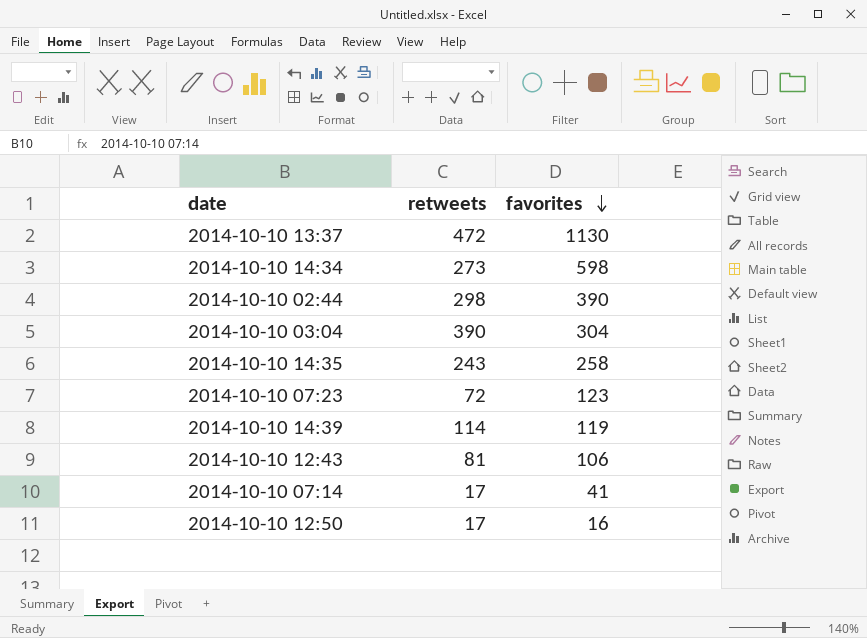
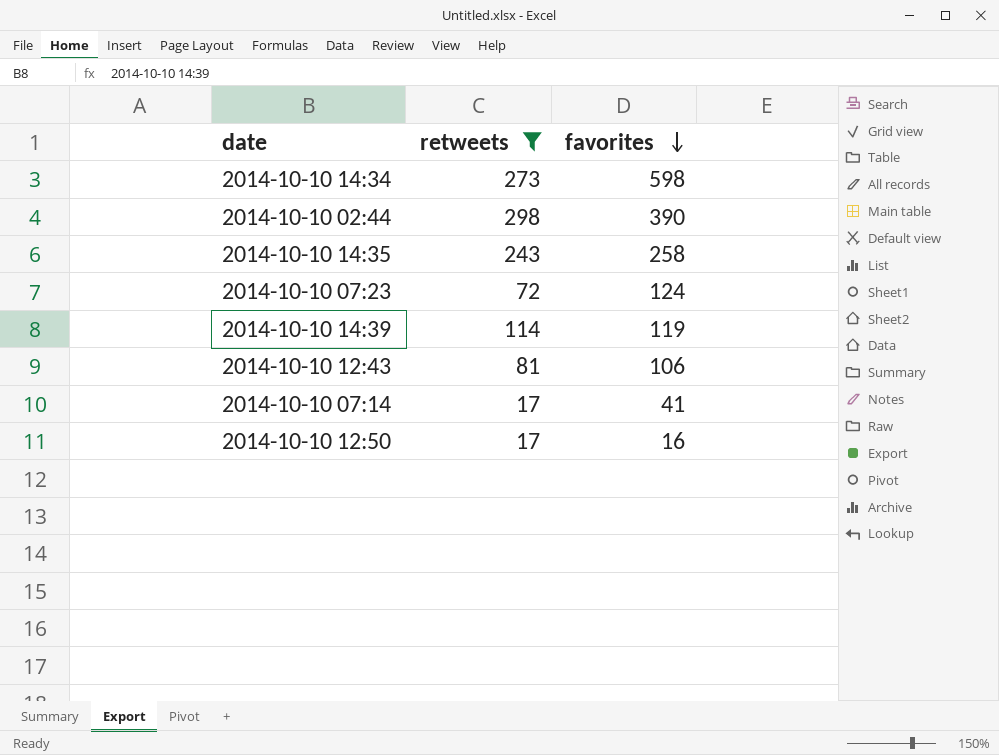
filter: none -> retweets <= 298
2014-10-10 07:23 | favorites: 123 -> 124

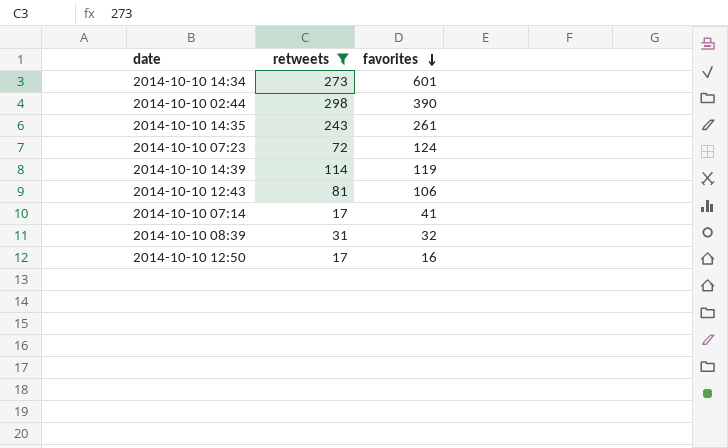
2014-10-10 14:34 | favorites: 598 -> 601
2014-10-10 14:35 | favorites: 258 -> 261
row 2014-10-10 08:39: none -> 31 | 32

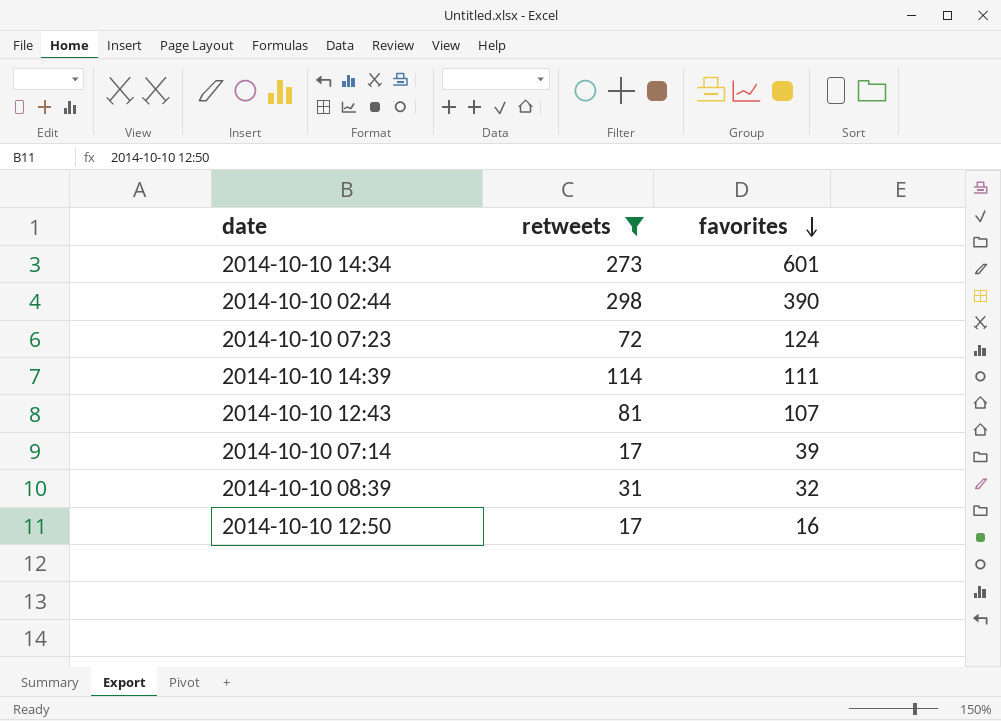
row 2014-10-10 14:35: 243 | 261 -> none
2014-10-10 14:39 | favorites: 119 -> 111
2014-10-10 12:43 | favorites: 106 -> 107
2014-10-10 07:14 | favorites: 41 -> 39

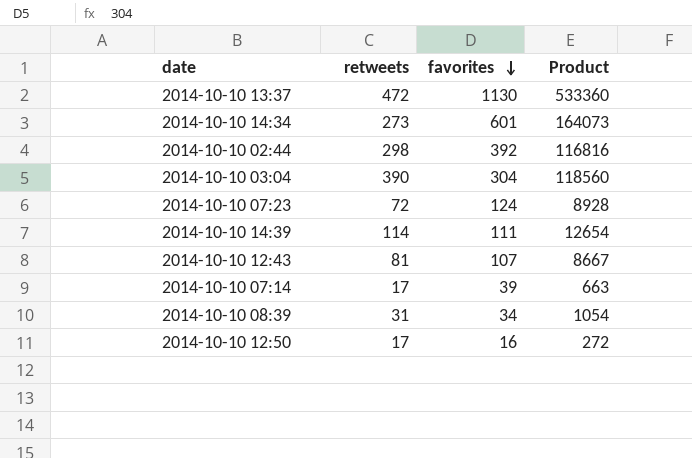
filter: retweets <= 298 -> none
column Product | formula: none -> [retweets] * [favorites]
2014-10-10 02:44 | favorites: 390 -> 392
2014-10-10 08:39 | favorites: 32 -> 34

